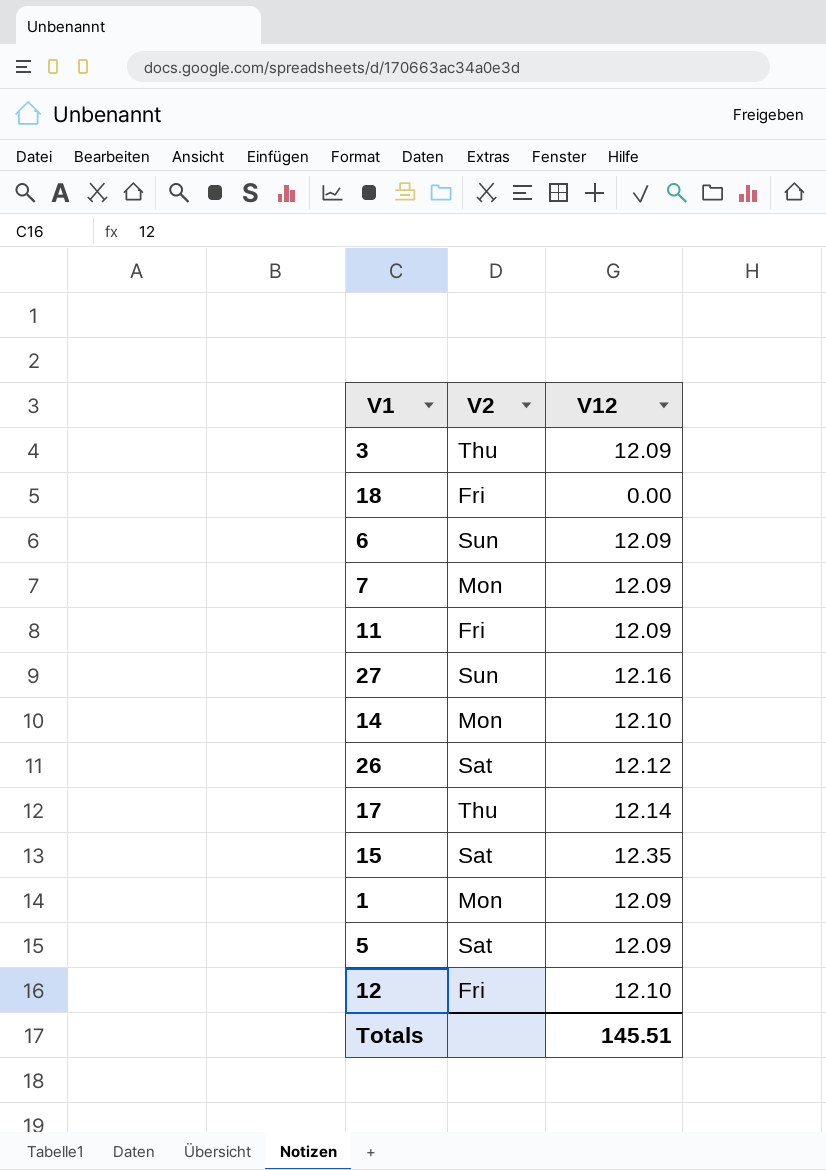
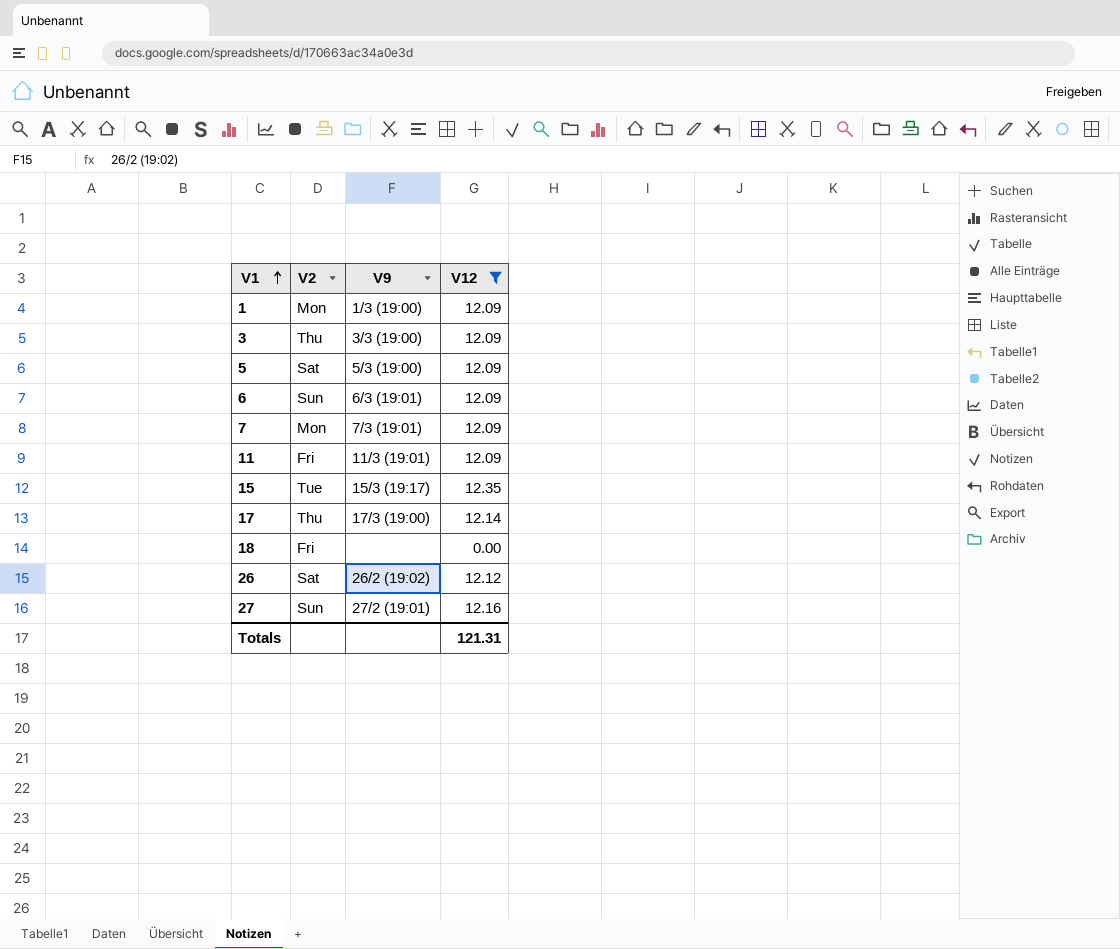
filter: none -> V12 != 12.10
row order: none -> V1 ascending
column V9 | position: none -> 3
15 | V2: Sat -> Tue
Totals | V12: 145.51 -> 121.31

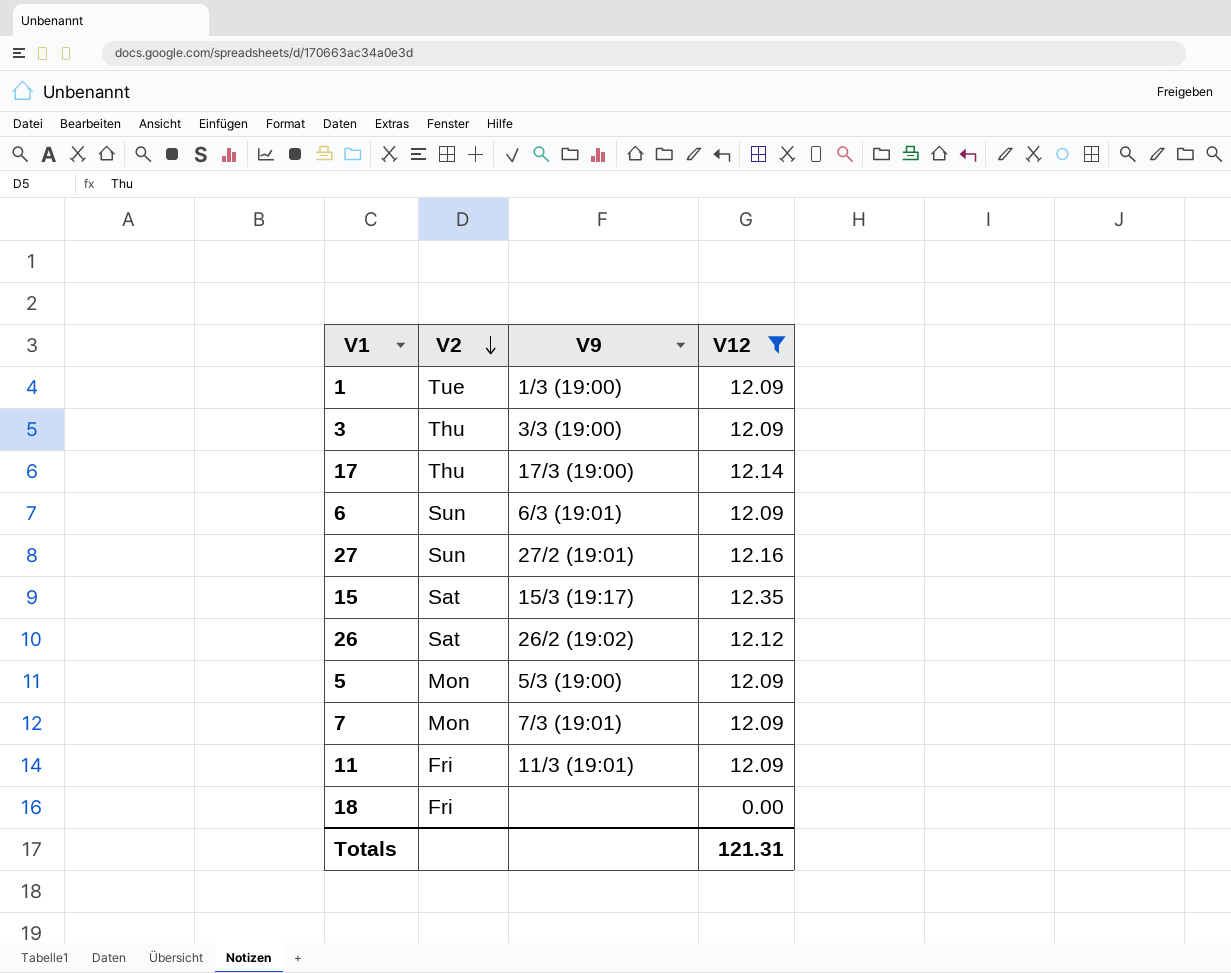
row order: V1 ascending -> V2 descending
1 | V2: Mon -> Tue
15 | V2: Tue -> Sat
5 | V2: Sat -> Mon

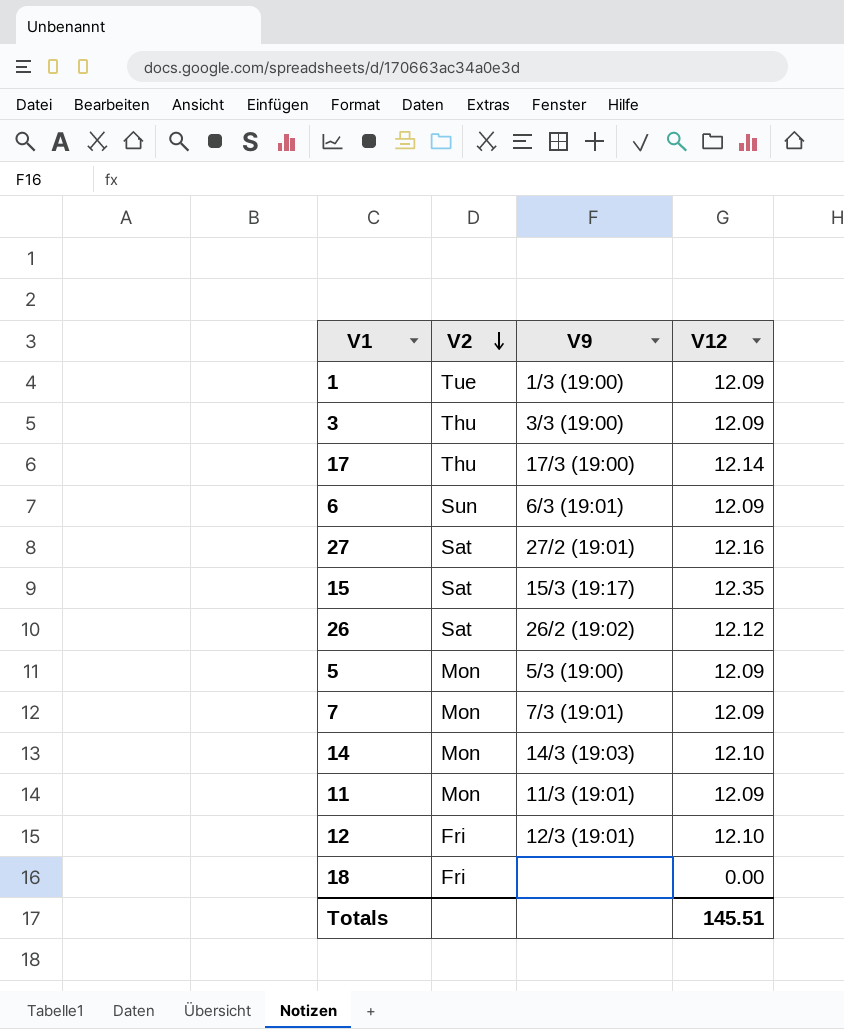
filter: V12 != 12.10 -> none
27 | V2: Sun -> Sat
11 | V2: Fri -> Mon
Totals | V12: 121.31 -> 145.51

